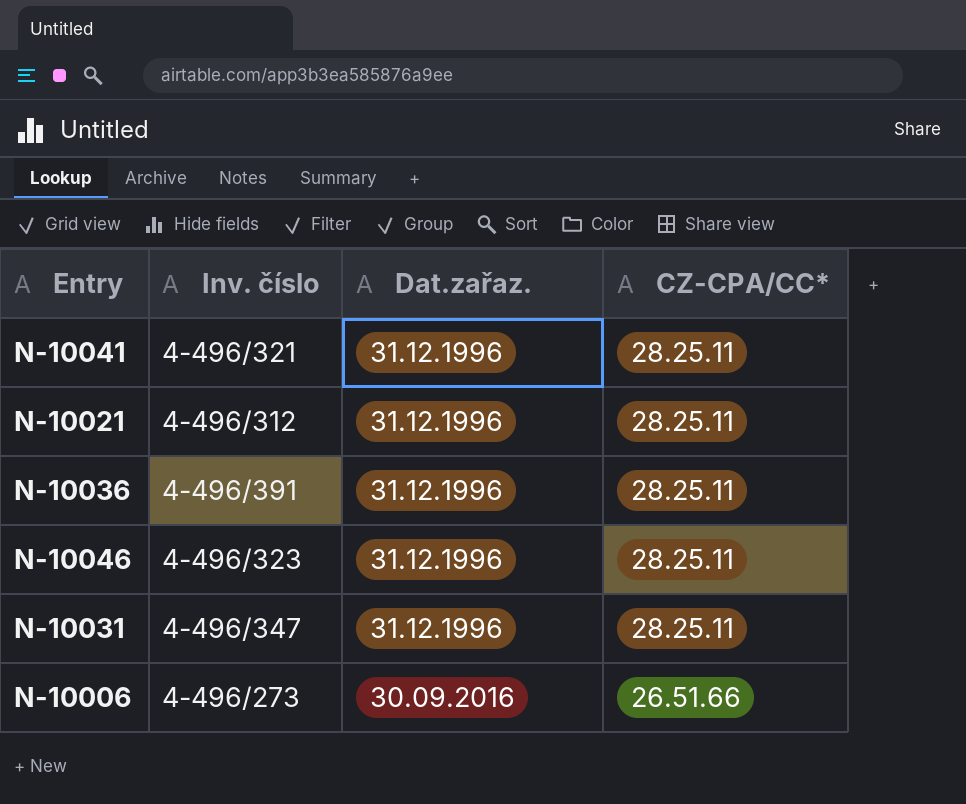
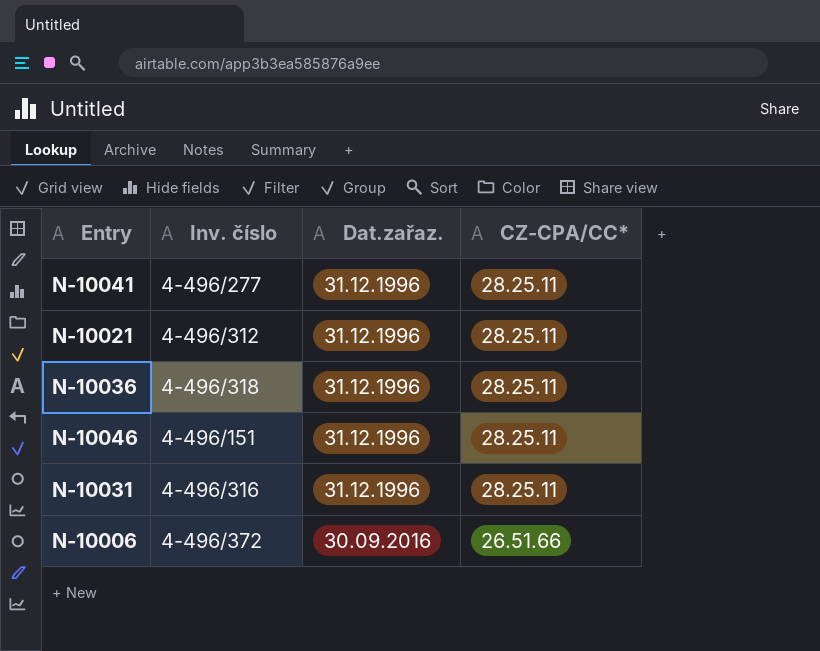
N-10041 | Inv. číslo: 4-496/321 -> 4-496/277
N-10036 | Inv. číslo: 4-496/391 -> 4-496/318
N-10046 | Inv. číslo: 4-496/323 -> 4-496/151
N-10031 | Inv. číslo: 4-496/347 -> 4-496/316
N-10006 | Inv. číslo: 4-496/273 -> 4-496/372

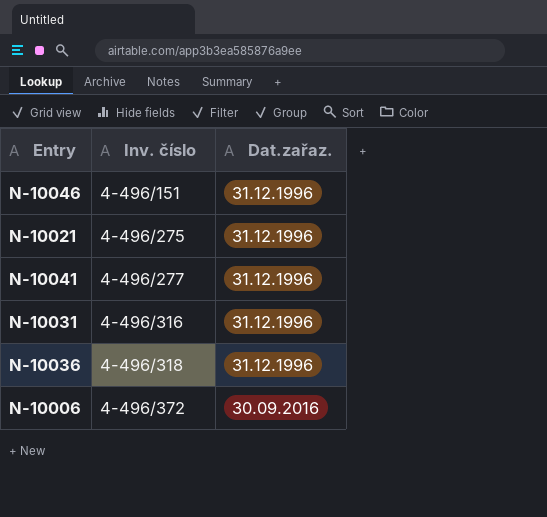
row order: Dat.zařaz. ascending -> Inv. číslo ascending
column CZ-CPA/CC* | position: 4 -> none
N-10021 | Inv. číslo: 4-496/312 -> 4-496/275

